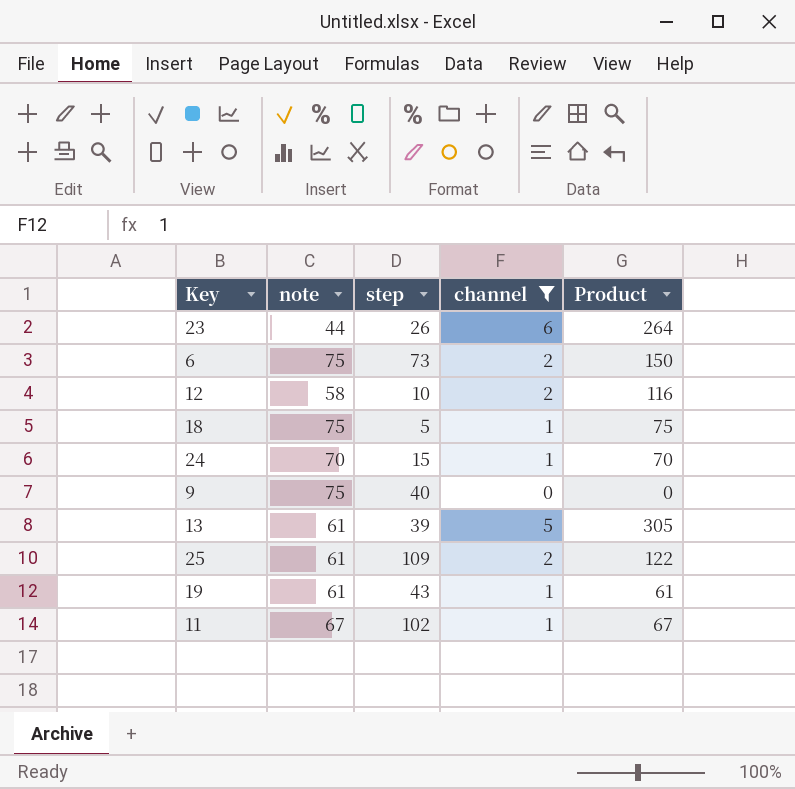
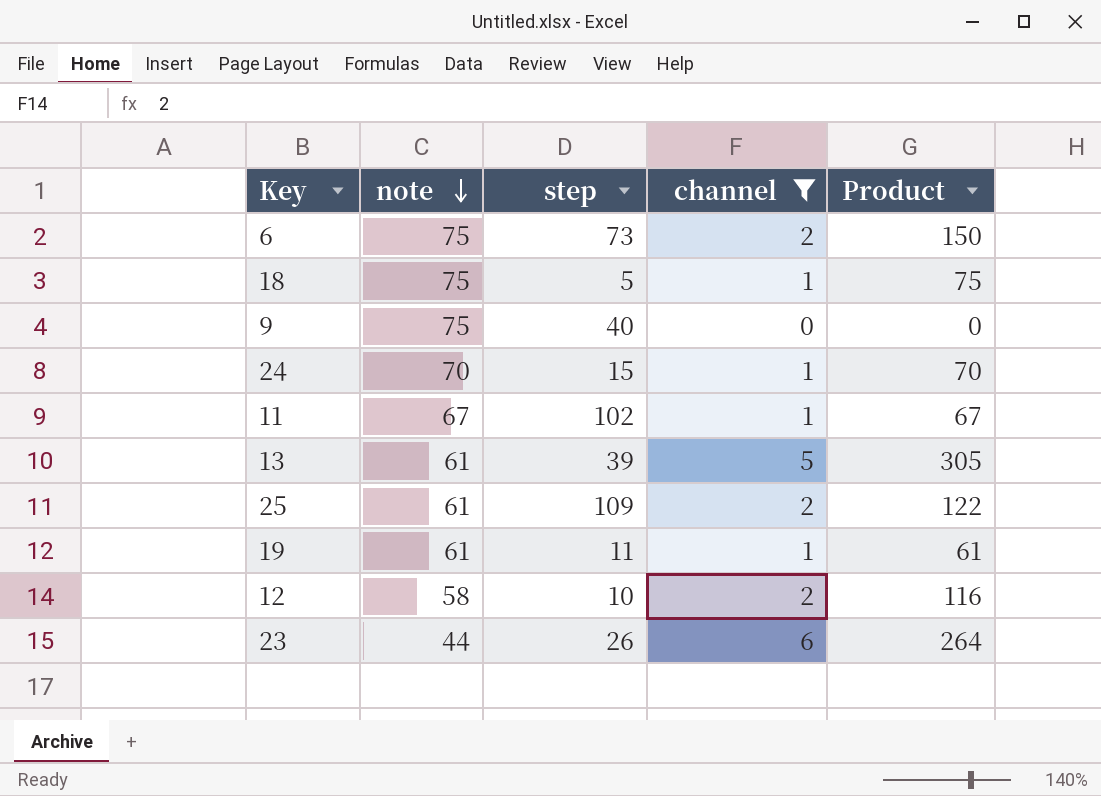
row order: none -> note descending
19 | step: 43 -> 11

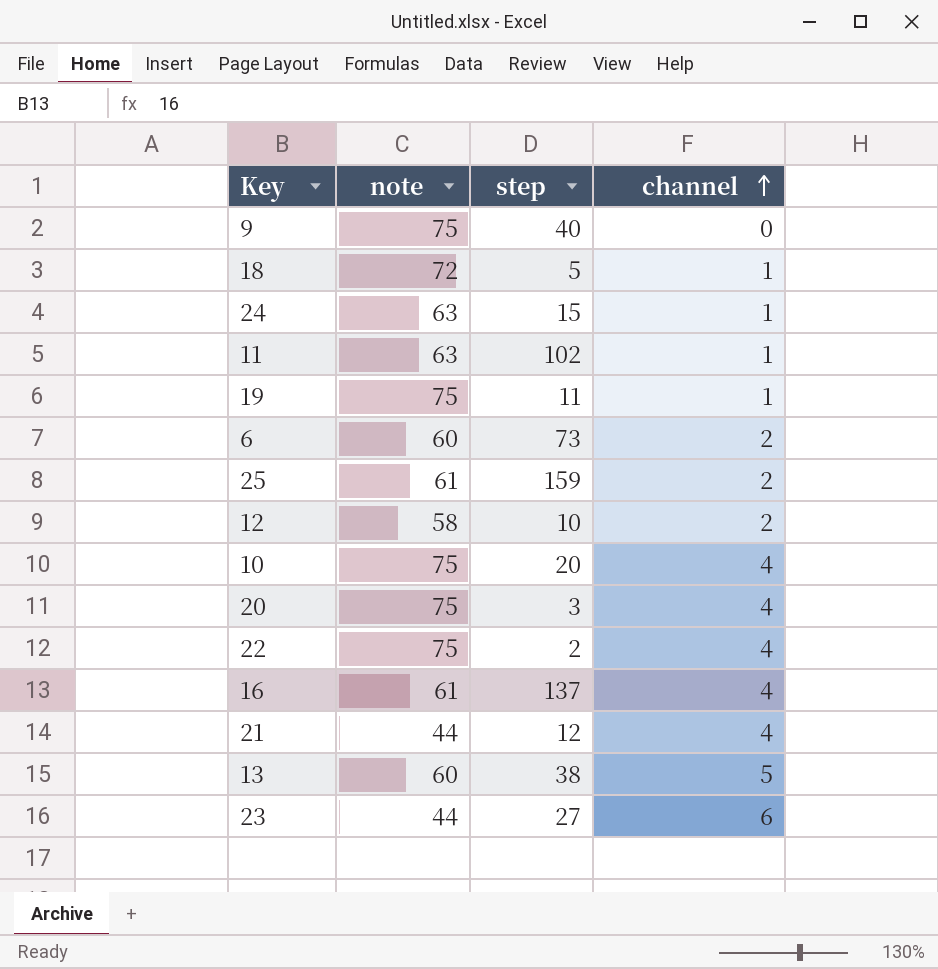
filter: channel != 4 -> none
row order: note descending -> channel ascending
column Product | formula: [note] * [channel] -> none
18 | note: 75 -> 72
24 | note: 70 -> 63
11 | note: 67 -> 63
19 | note: 61 -> 75
6 | note: 75 -> 60
25 | step: 109 -> 159
13 | note: 61 -> 60
13 | step: 39 -> 38
23 | step: 26 -> 27

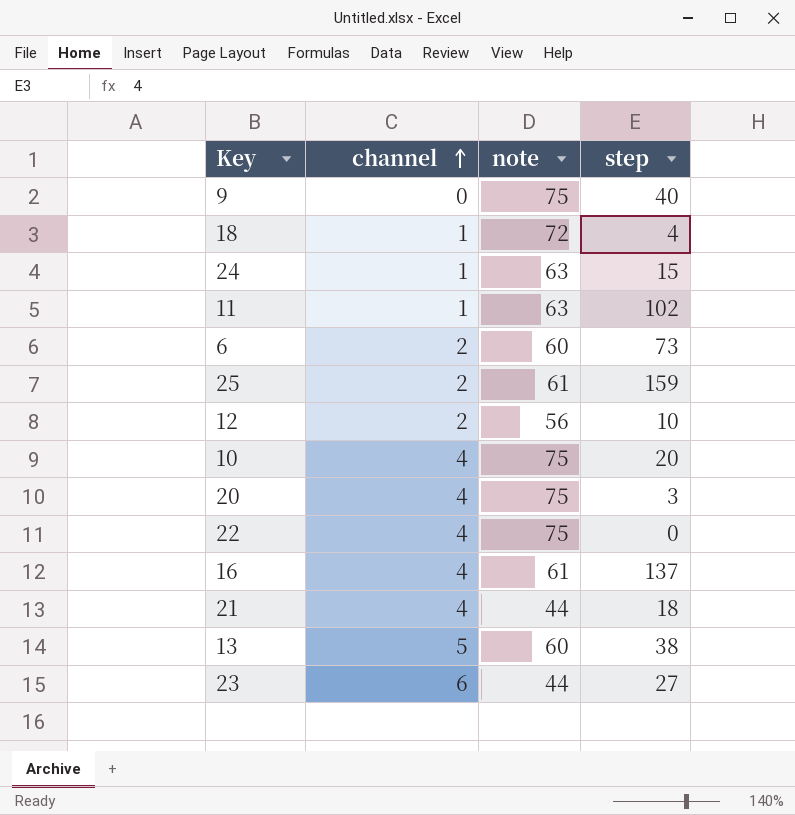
column channel | position: 4 -> 2
row 19: 75 | 11 | 1 -> none
18 | step: 5 -> 4
12 | note: 58 -> 56
22 | step: 2 -> 0
21 | step: 12 -> 18

